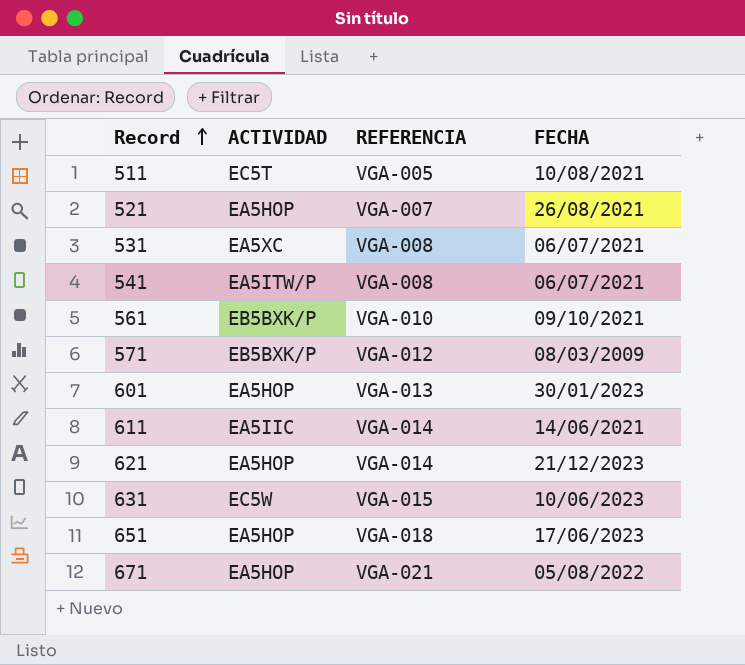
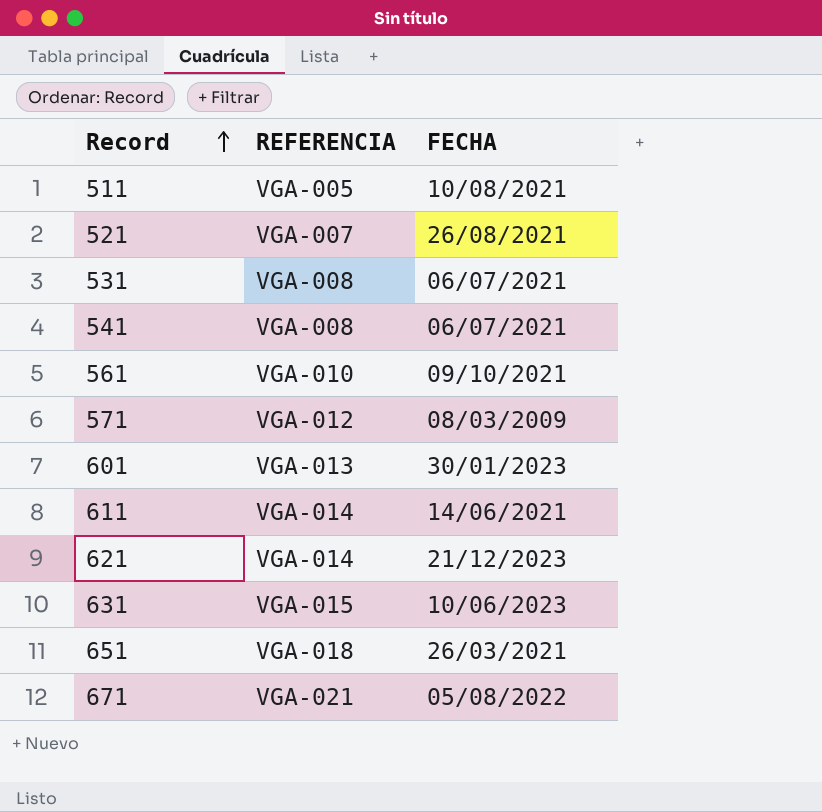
column ACTIVIDAD | position: 2 -> none
651 | FECHA: 17/06/2023 -> 26/03/2021

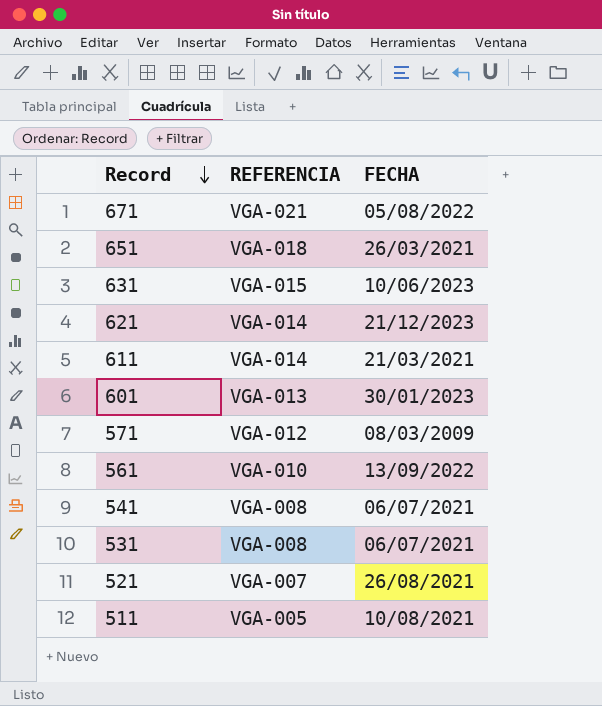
row order: Record ascending -> Record descending
611 | FECHA: 14/06/2021 -> 21/03/2021
561 | FECHA: 09/10/2021 -> 13/09/2022

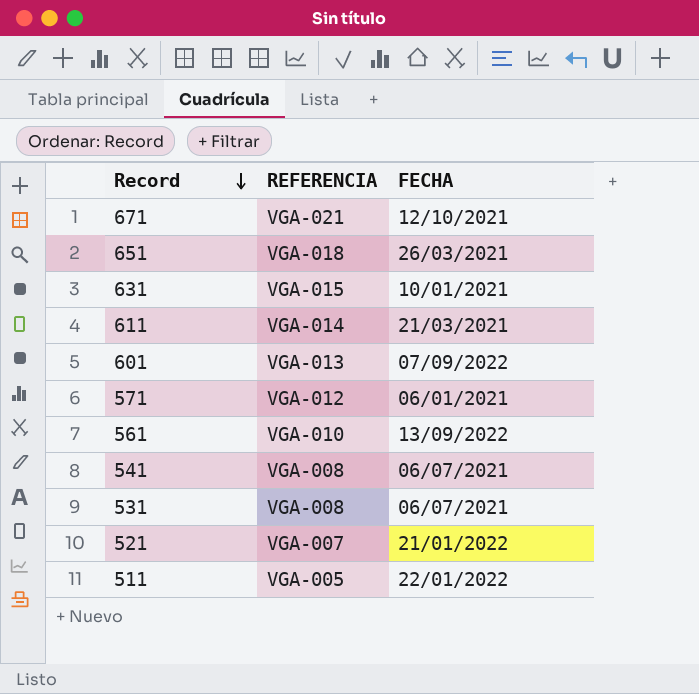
row 621: VGA-014 | 21/12/2023 -> none
671 | FECHA: 05/08/2022 -> 12/10/2021
631 | FECHA: 10/06/2023 -> 10/01/2021
601 | FECHA: 30/01/2023 -> 07/09/2022
571 | FECHA: 08/03/2009 -> 06/01/2021
521 | FECHA: 26/08/2021 -> 21/01/2022
511 | FECHA: 10/08/2021 -> 22/01/2022

